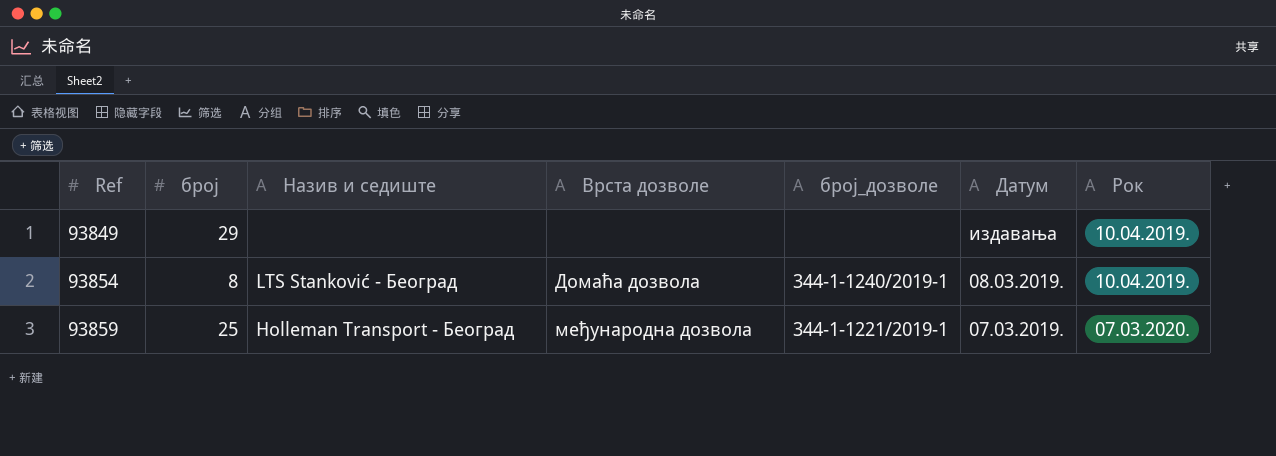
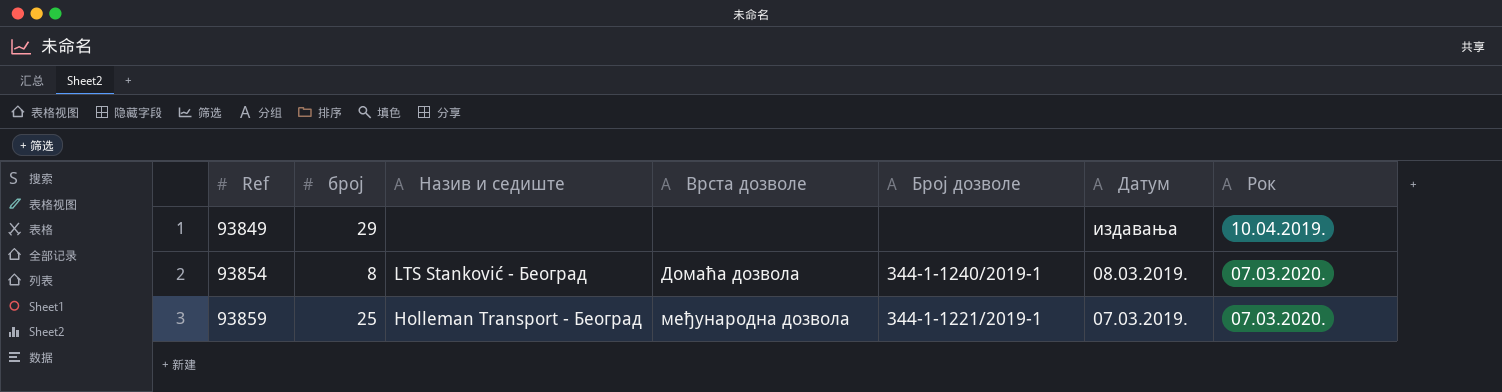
column name: број_дозволе -> Број дозволе
93854 | Рок: 10.04.2019. -> 07.03.2020.

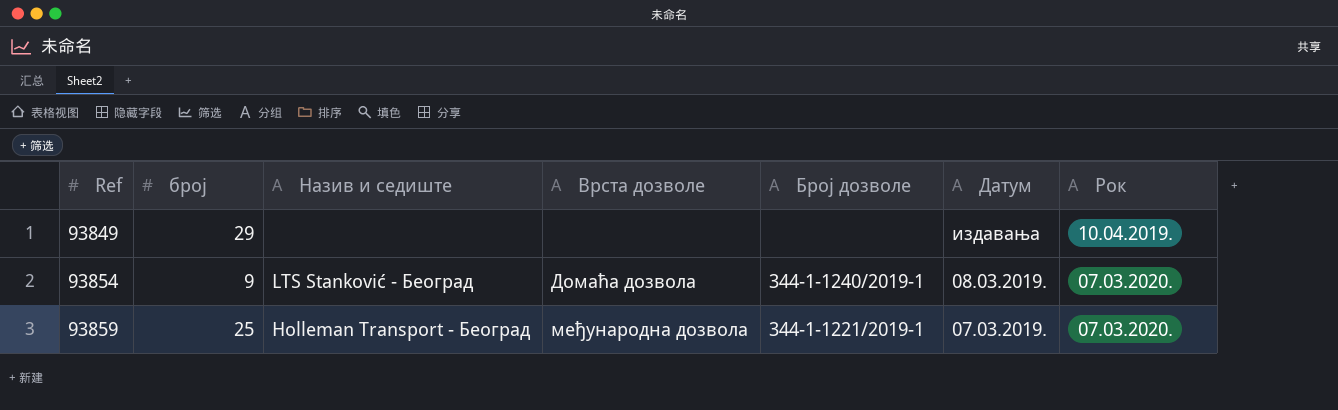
93854 | број: 8 -> 9

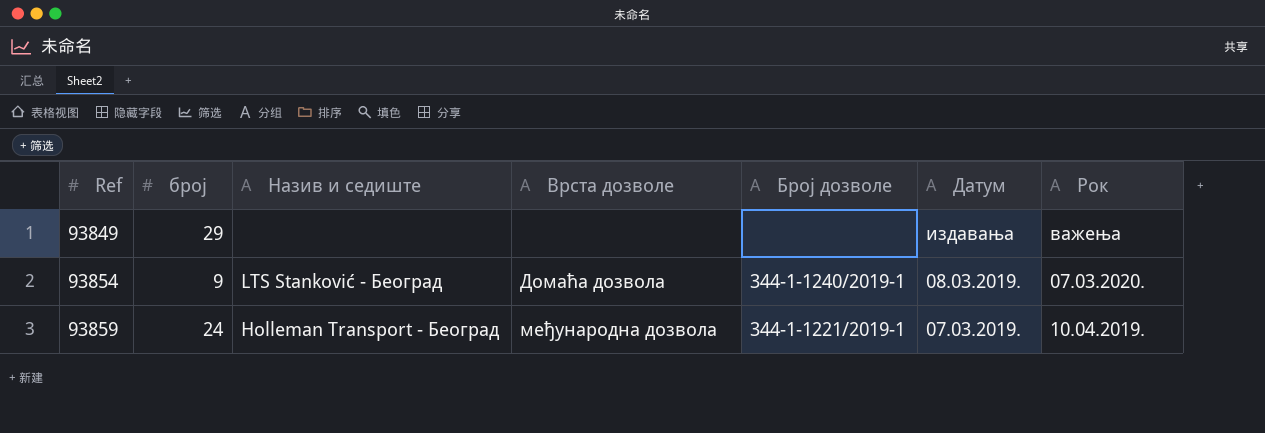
93849 | Рок: 10.04.2019. -> важења
93859 | број: 25 -> 24
93859 | Рок: 07.03.2020. -> 10.04.2019.

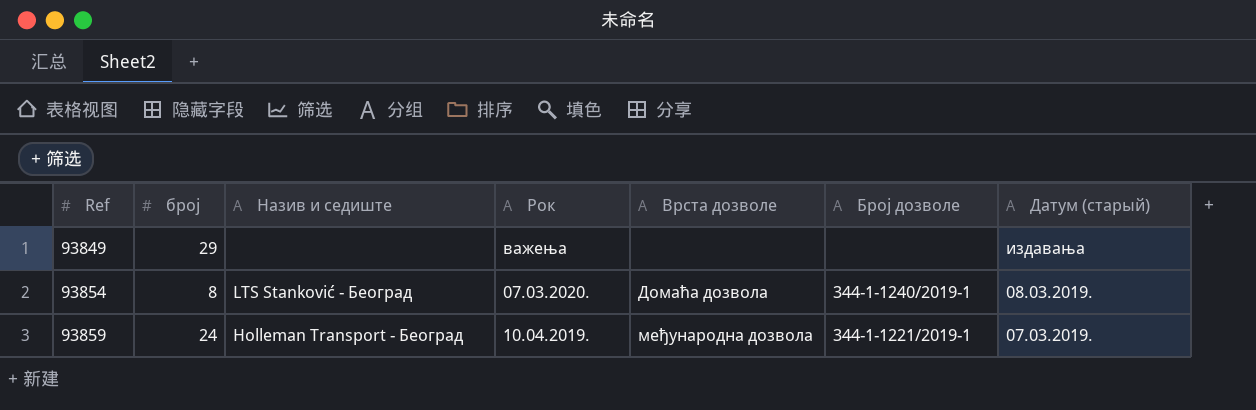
column Рок | position: 7 -> 4
column name: Датум -> Датум (старый)
93854 | број: 9 -> 8

